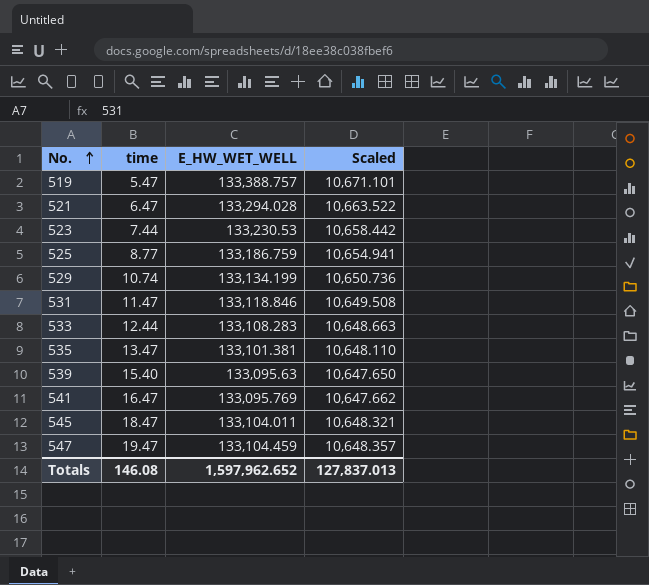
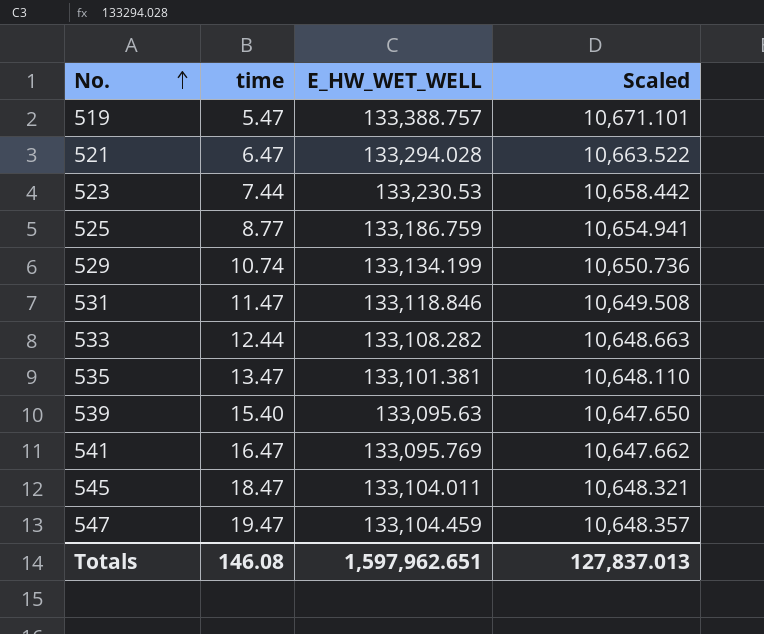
533 | E_HW_WET_WELL: 133,108.283 -> 133,108.282
Totals | E_HW_WET_WELL: 1,597,962.652 -> 1,597,962.651

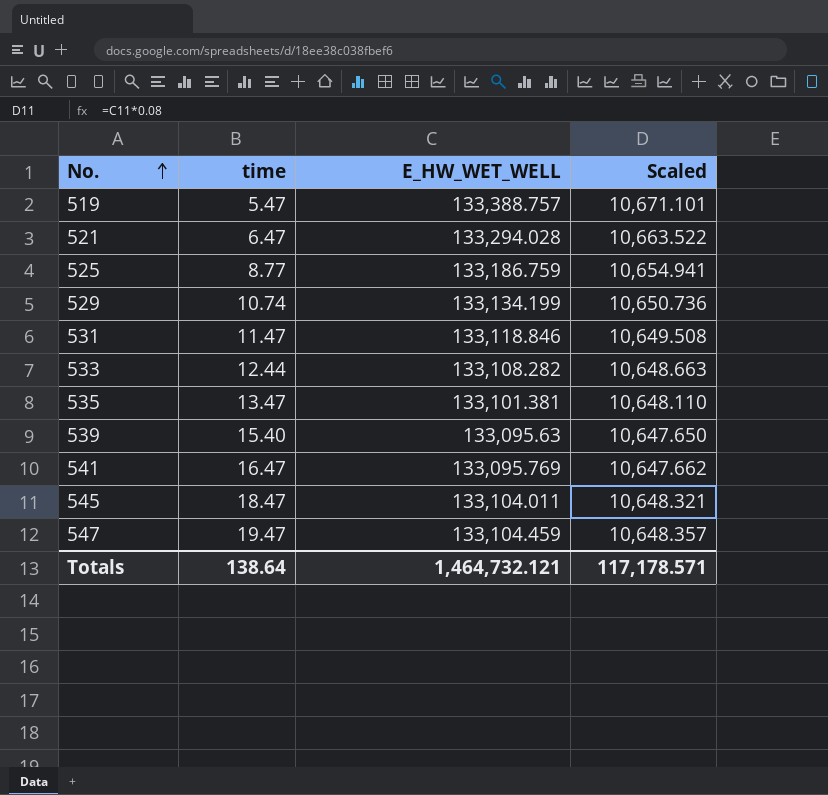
row 523: 7.44 | 133,230.53 | 10,658.442 -> none
Totals | time: 146.08 -> 138.64
Totals | E_HW_WET_WELL: 1,597,962.651 -> 1,464,732.121
Totals | Scaled: 127,837.013 -> 117,178.571

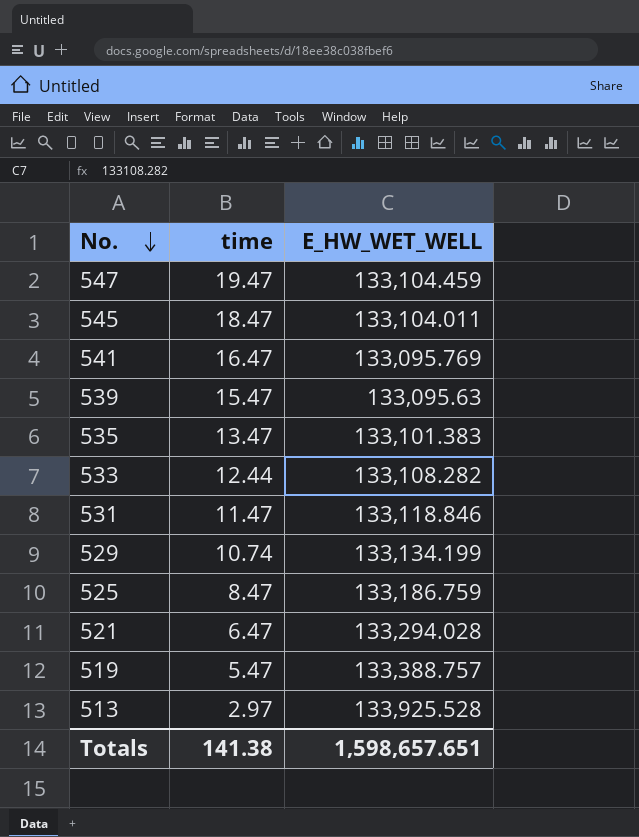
row order: No. ascending -> No. descending
column Scaled | formula: [E_HW_WET_WELL] * 0.08 -> none
539 | time: 15.40 -> 15.47
535 | E_HW_WET_WELL: 133,101.381 -> 133,101.383
525 | time: 8.77 -> 8.47
row 513: none -> 2.97 | 133,925.528
Totals | time: 138.64 -> 141.38
Totals | E_HW_WET_WELL: 1,464,732.121 -> 1,598,657.651

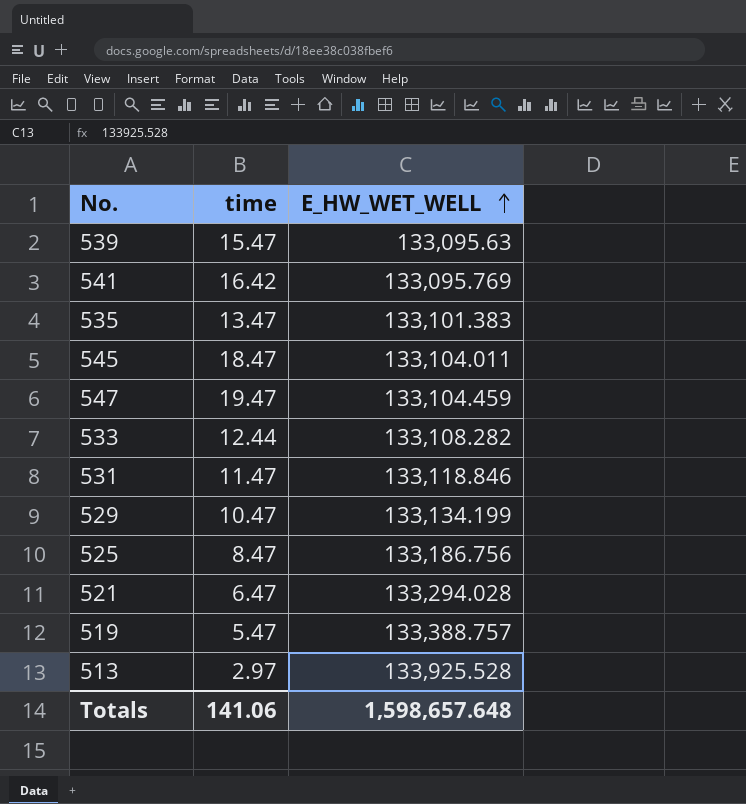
row order: No. descending -> E_HW_WET_WELL ascending
541 | time: 16.47 -> 16.42
529 | time: 10.74 -> 10.47
525 | E_HW_WET_WELL: 133,186.759 -> 133,186.756
Totals | time: 141.38 -> 141.06
Totals | E_HW_WET_WELL: 1,598,657.651 -> 1,598,657.648

